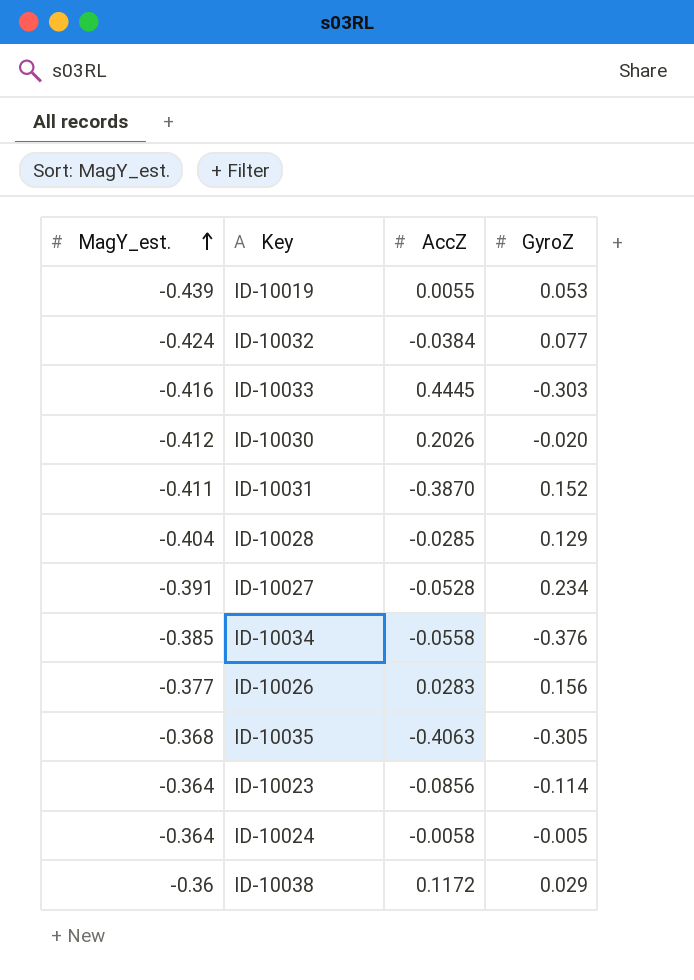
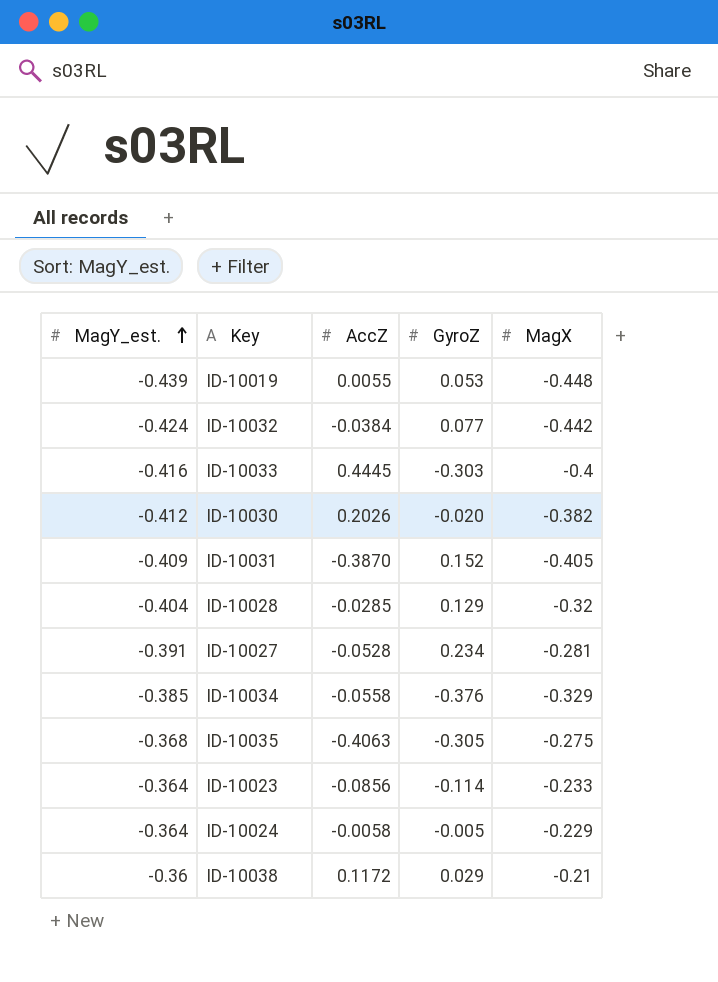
column MagX | position: none -> 5
row ID-10026: -0.377 | 0.0283 | 0.156 -> none
ID-10031 | MagY_est.: -0.411 -> -0.409

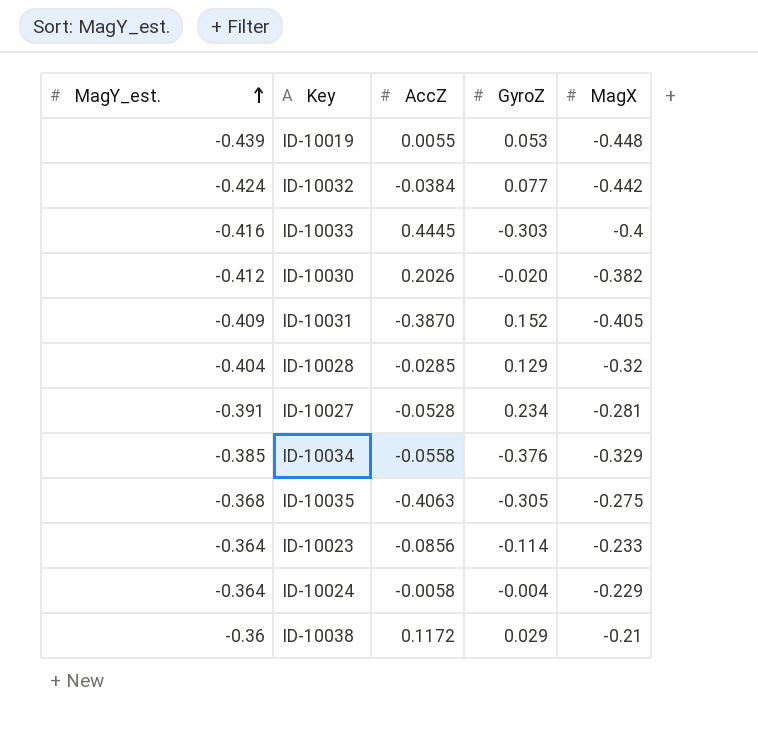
ID-10024 | GyroZ: -0.005 -> -0.004

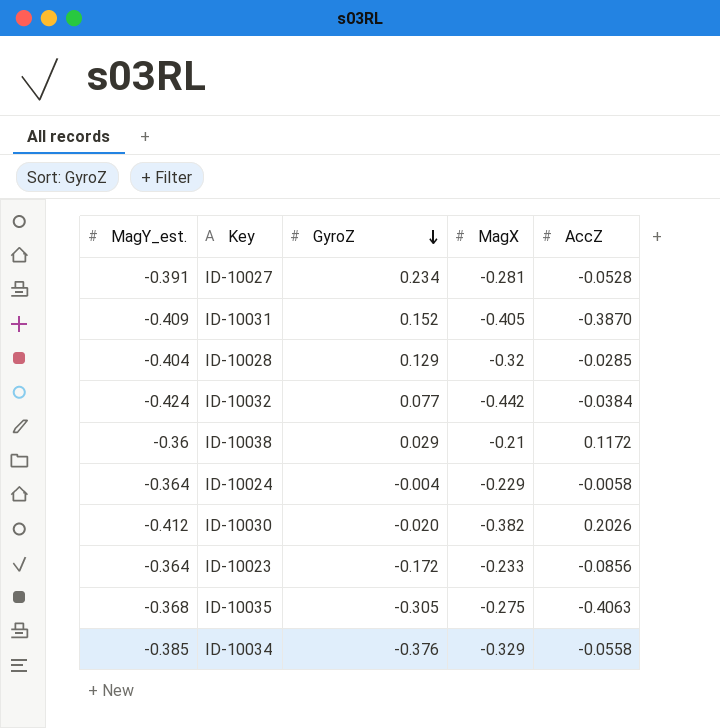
row order: MagY_est. ascending -> GyroZ descending
column AccZ | position: 3 -> 5
row ID-10019: -0.439 | 0.0055 | 0.053 | -0.448 -> none
row ID-10033: -0.416 | 0.4445 | -0.303 | -0.4 -> none
ID-10023 | GyroZ: -0.114 -> -0.172

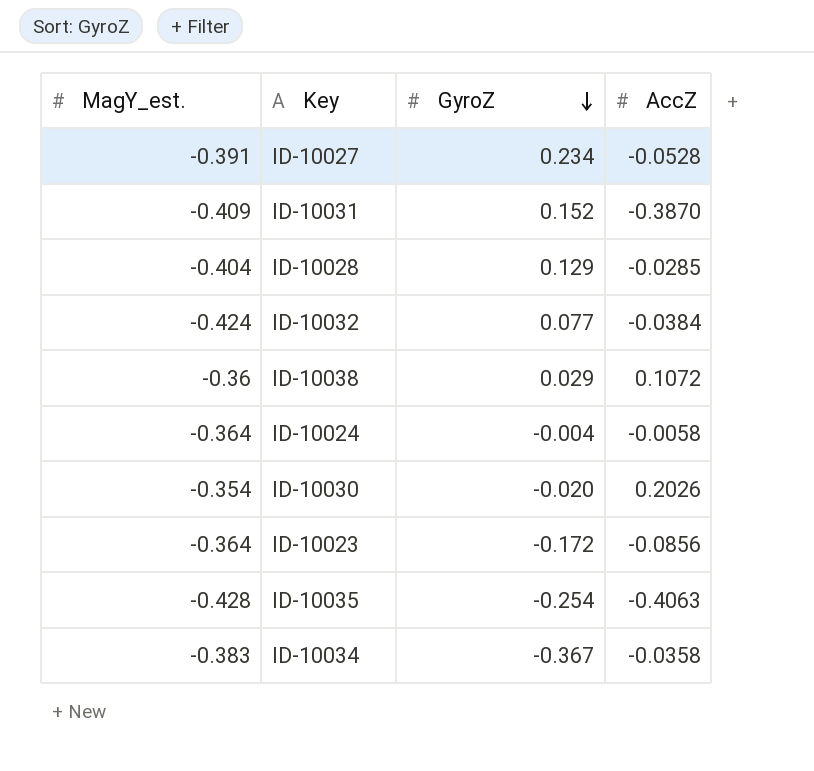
column MagX | position: 4 -> none
ID-10038 | AccZ: 0.1172 -> 0.1072
ID-10030 | MagY_est.: -0.412 -> -0.354
ID-10035 | MagY_est.: -0.368 -> -0.428
ID-10035 | GyroZ: -0.305 -> -0.254
ID-10034 | MagY_est.: -0.385 -> -0.383
ID-10034 | GyroZ: -0.376 -> -0.367
ID-10034 | AccZ: -0.0558 -> -0.0358

